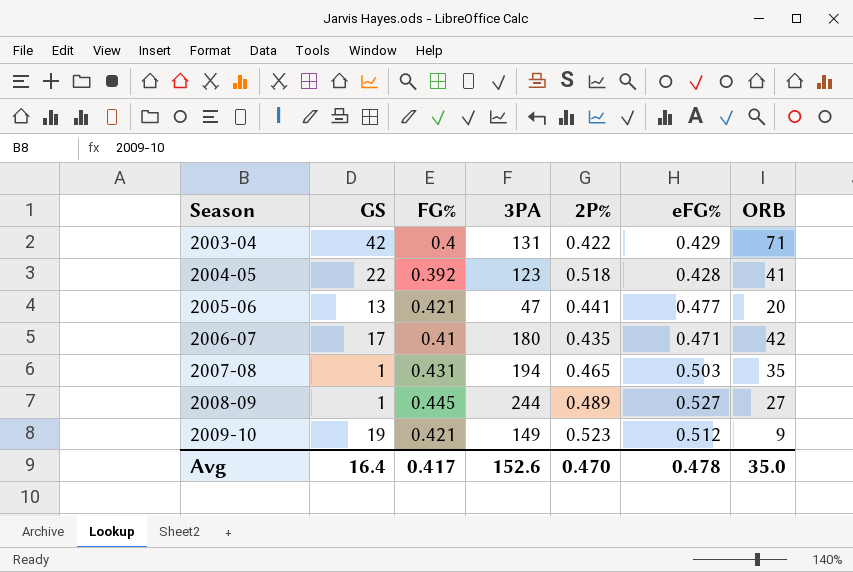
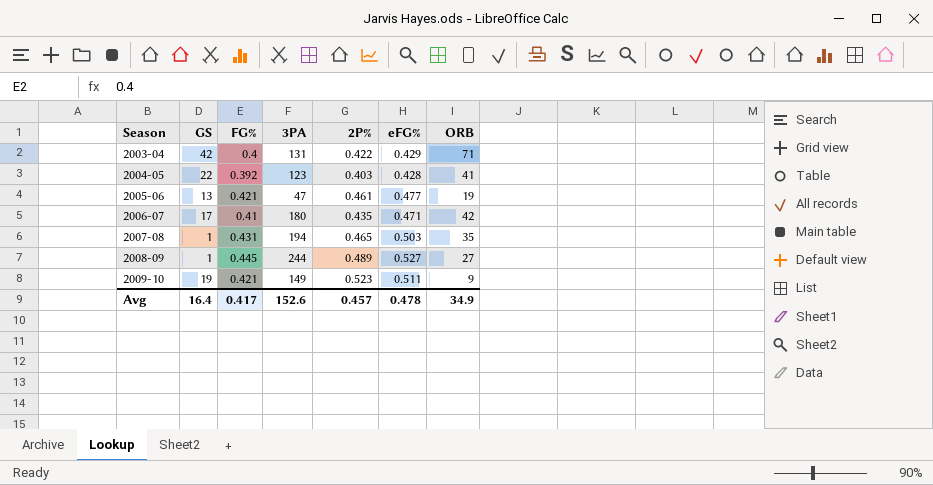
2004-05 | 2P%: 0.518 -> 0.403
2005-06 | 2P%: 0.441 -> 0.461
2005-06 | ORB: 20 -> 19
2009-10 | eFG%: 0.512 -> 0.511
Avg | 2P%: 0.470 -> 0.457
Avg | ORB: 35.0 -> 34.9

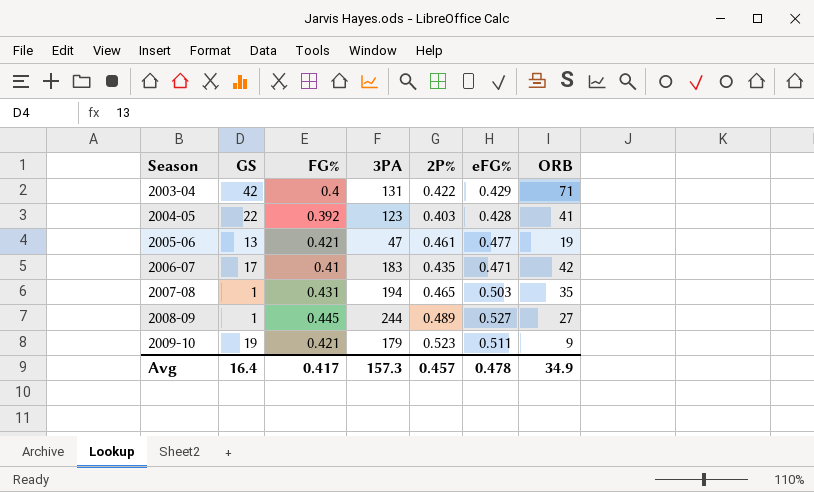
2006-07 | 3PA: 180 -> 183
2009-10 | 3PA: 149 -> 179
Avg | 3PA: 152.6 -> 157.3

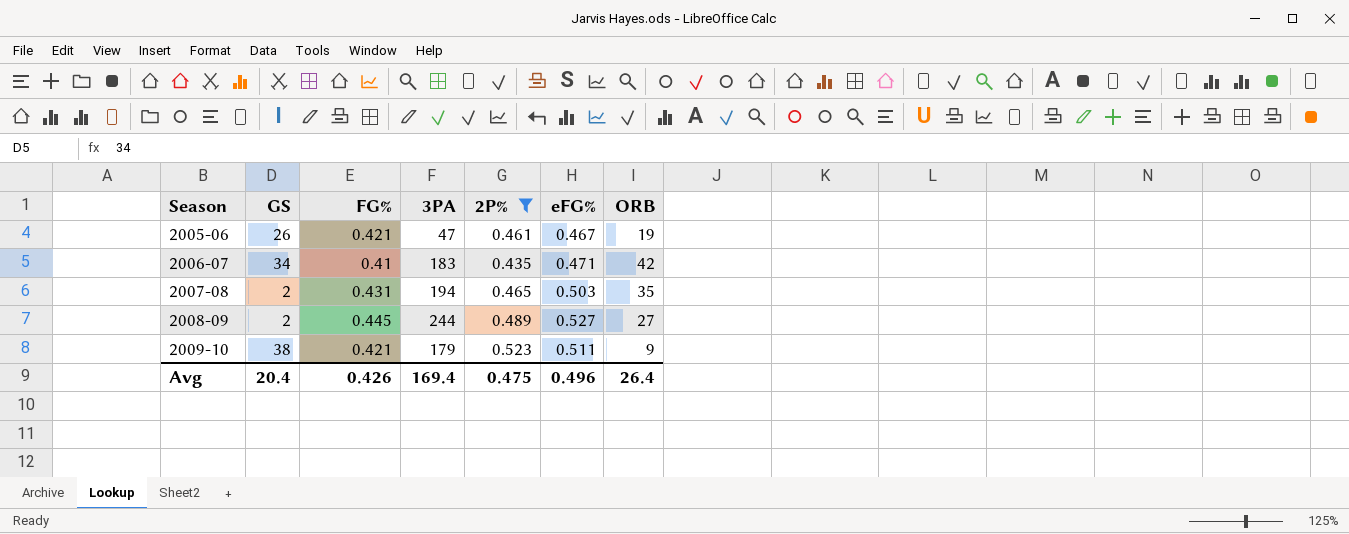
filter: none -> 2P% >= 0.435
2005-06 | GS: 13 -> 26
2005-06 | eFG%: 0.477 -> 0.467
2006-07 | GS: 17 -> 34
2007-08 | GS: 1 -> 2
2008-09 | GS: 1 -> 2
2009-10 | GS: 19 -> 38
Avg | GS: 16.4 -> 20.4
Avg | FG%: 0.417 -> 0.426
Avg | 3PA: 157.3 -> 169.4
Avg | 2P%: 0.457 -> 0.475
Avg | eFG%: 0.478 -> 0.496
Avg | ORB: 34.9 -> 26.4

